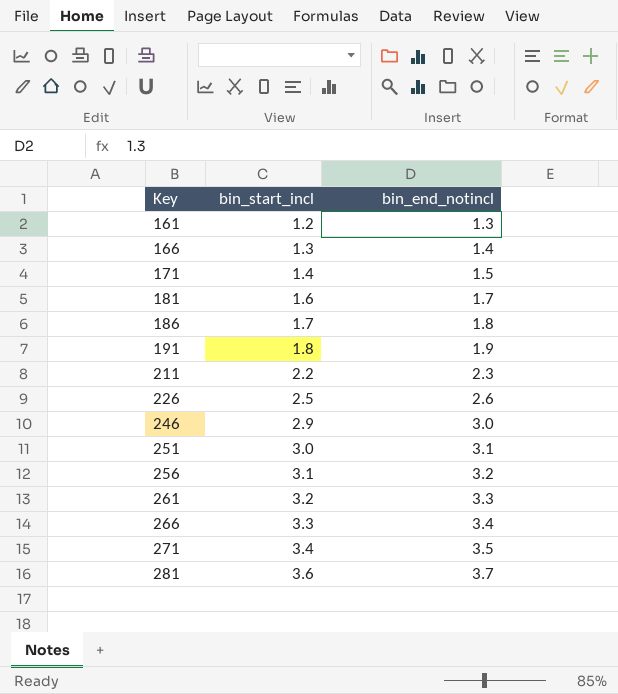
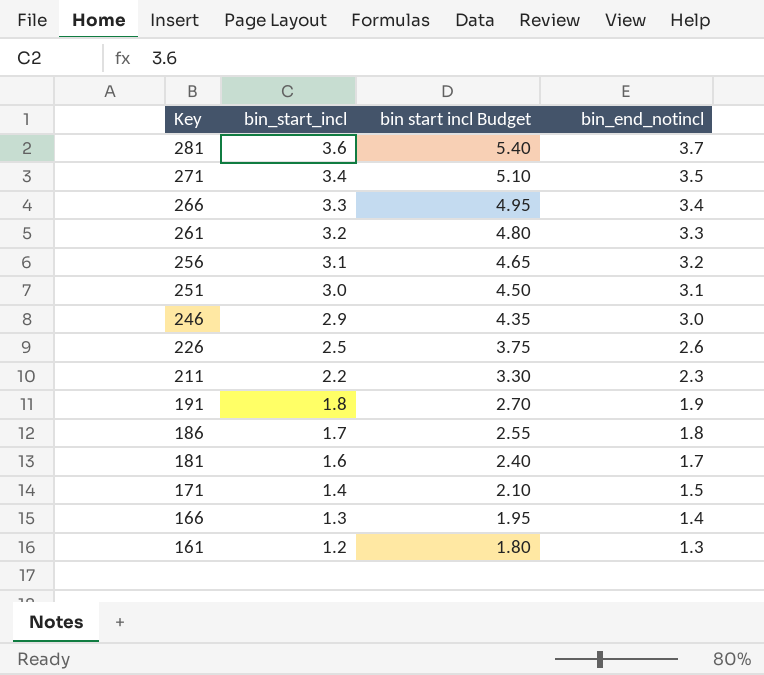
row order: Key ascending -> Key descending
column bin start incl Budget | formula: none -> [bin_start_incl] * 1.5

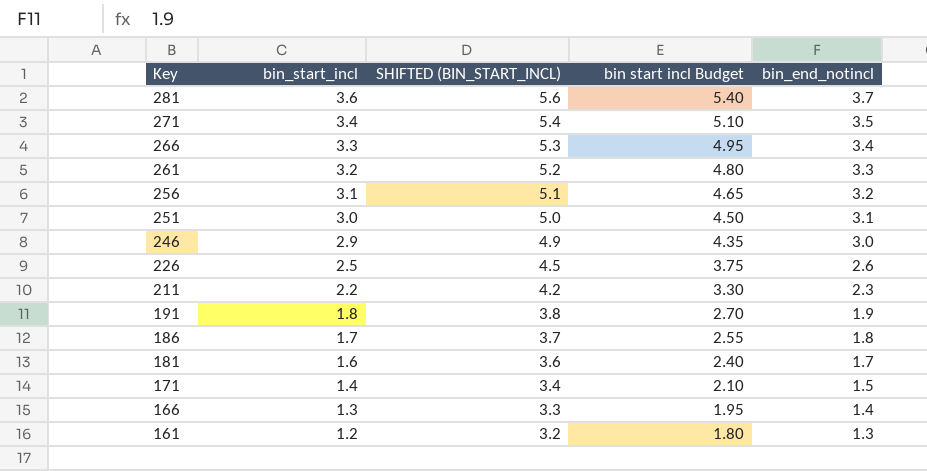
column SHIFTED (BIN_START_INCL) | formula: none -> [bin_start_incl] + 2

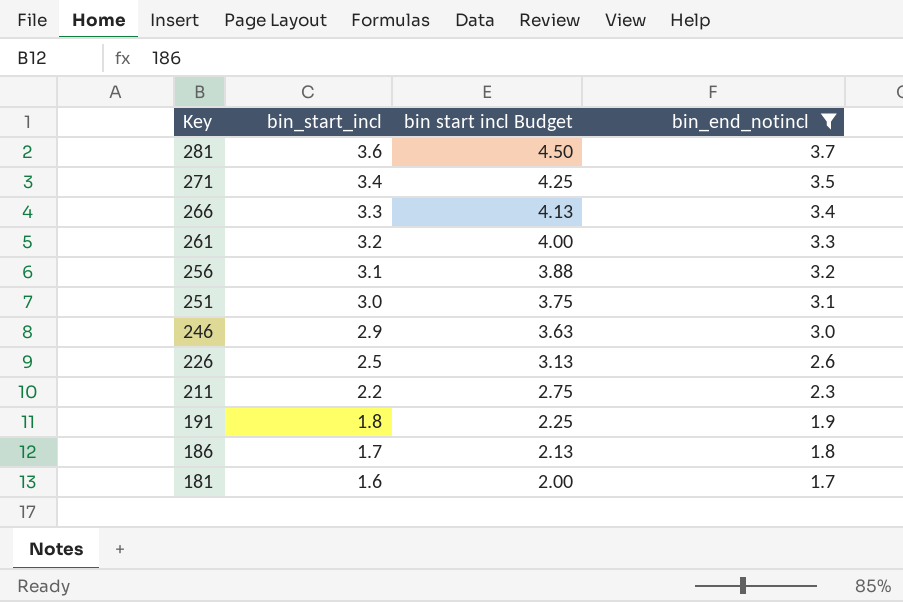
filter: none -> bin_end_notincl >= 1.7
column SHIFTED (BIN_START_INCL) | formula: [bin_start_incl] + 2 -> none
column bin start incl Budget | formula: [bin_start_incl] * 1.5 -> [bin_start_incl] * 1.25

